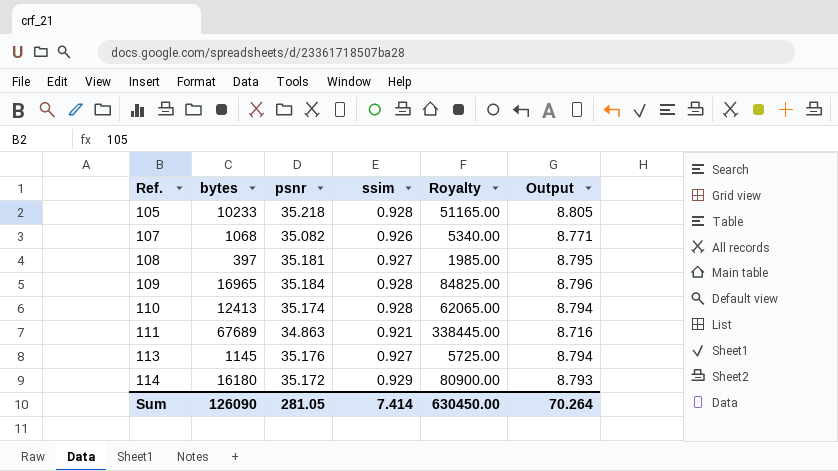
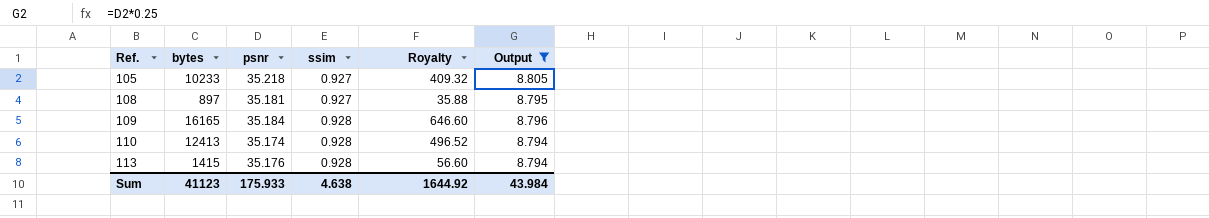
filter: none -> Output >= 8.794
column Royalty | formula: [bytes] * 5 -> [bytes] * 0.04
105 | ssim: 0.928 -> 0.927
108 | bytes: 397 -> 897
109 | bytes: 16965 -> 16165
113 | bytes: 1145 -> 1415
113 | ssim: 0.927 -> 0.928
Sum | bytes: 126090 -> 41123
Sum | psnr: 281.05 -> 175.933
Sum | ssim: 7.414 -> 4.638
Sum | Royalty: 630450.00 -> 1644.92
Sum | Output: 70.264 -> 43.984

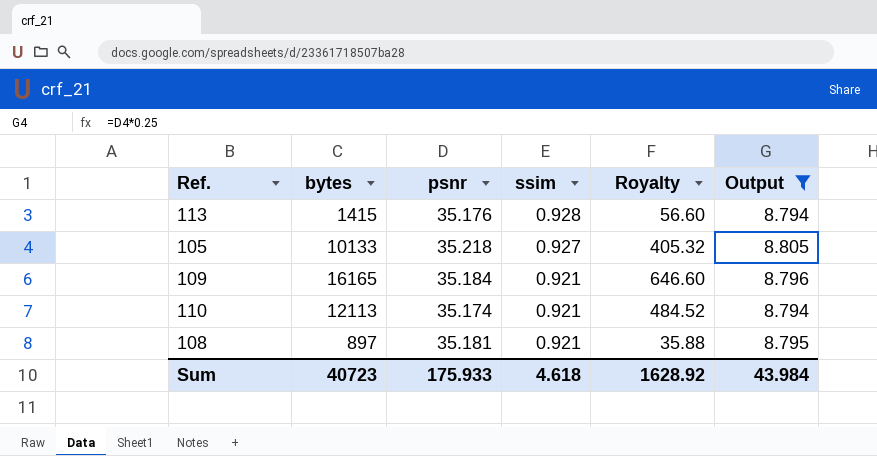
row order: Ref. ascending -> ssim descending
105 | bytes: 10233 -> 10133
105 | Royalty: 409.32 -> 405.32
109 | ssim: 0.928 -> 0.921
110 | bytes: 12413 -> 12113
110 | ssim: 0.928 -> 0.921
110 | Royalty: 496.52 -> 484.52
108 | ssim: 0.927 -> 0.921
Sum | bytes: 41123 -> 40723
Sum | ssim: 4.638 -> 4.618
Sum | Royalty: 1644.92 -> 1628.92

